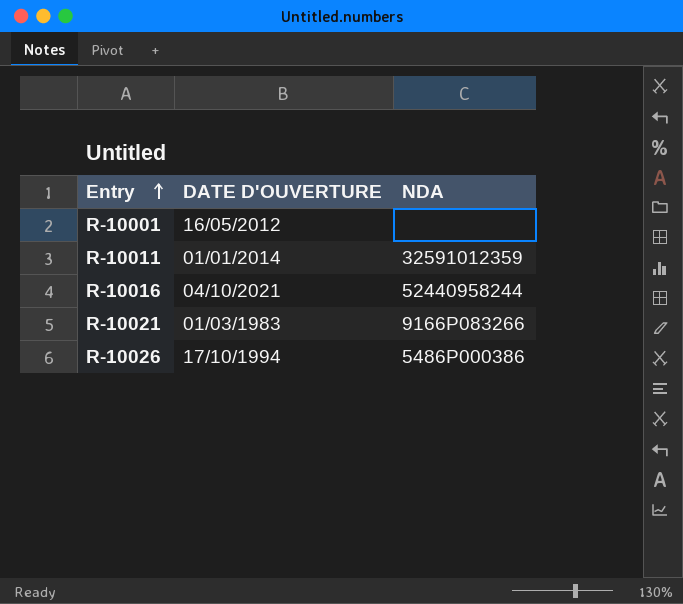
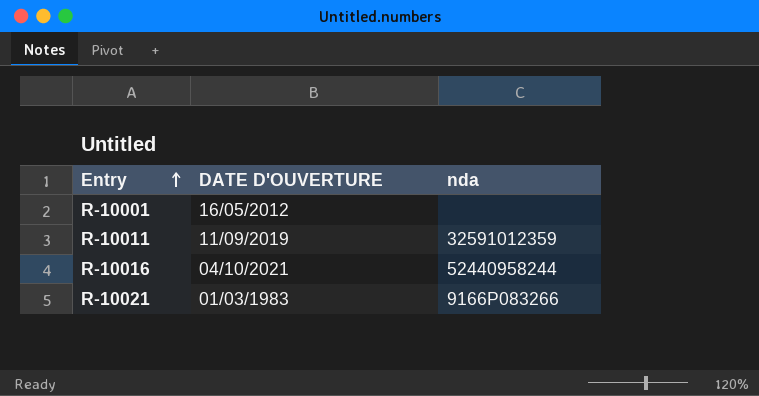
column name: NDA -> nda
row R-10026: 17/10/1994 | 5486P000386 -> none
R-10011 | DATE D'OUVERTURE: 01/01/2014 -> 11/09/2019

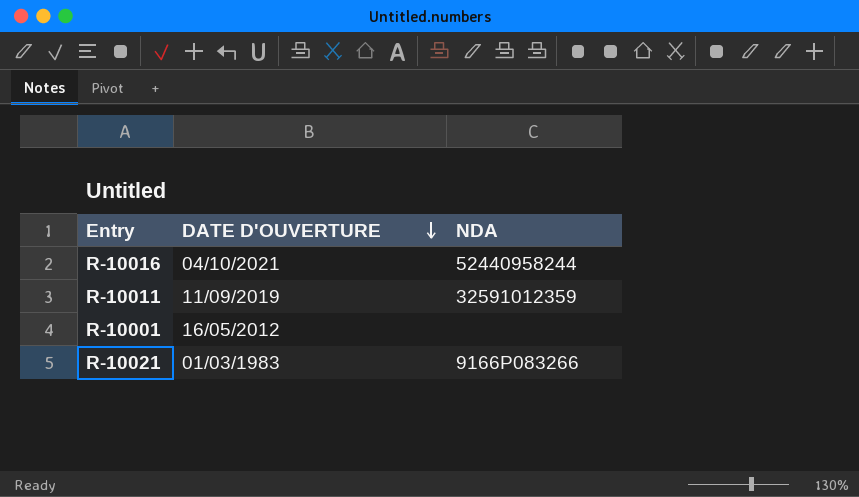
row order: Entry ascending -> DATE D'OUVERTURE descending
column name: nda -> NDA

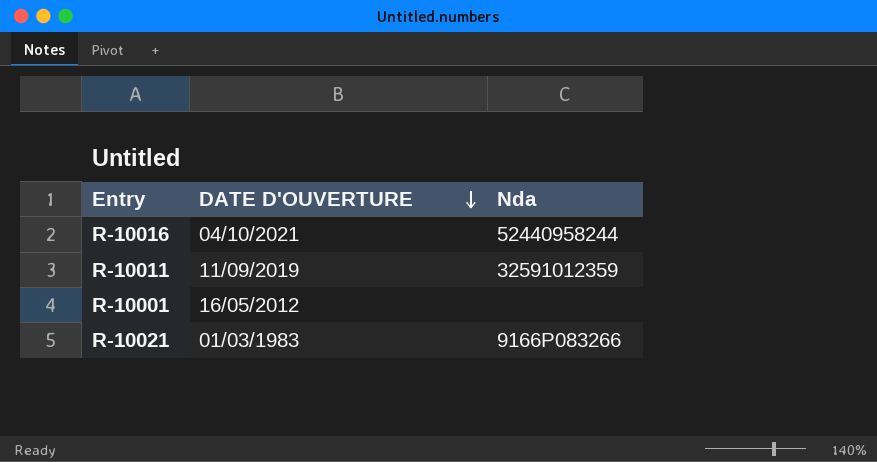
column name: NDA -> Nda

